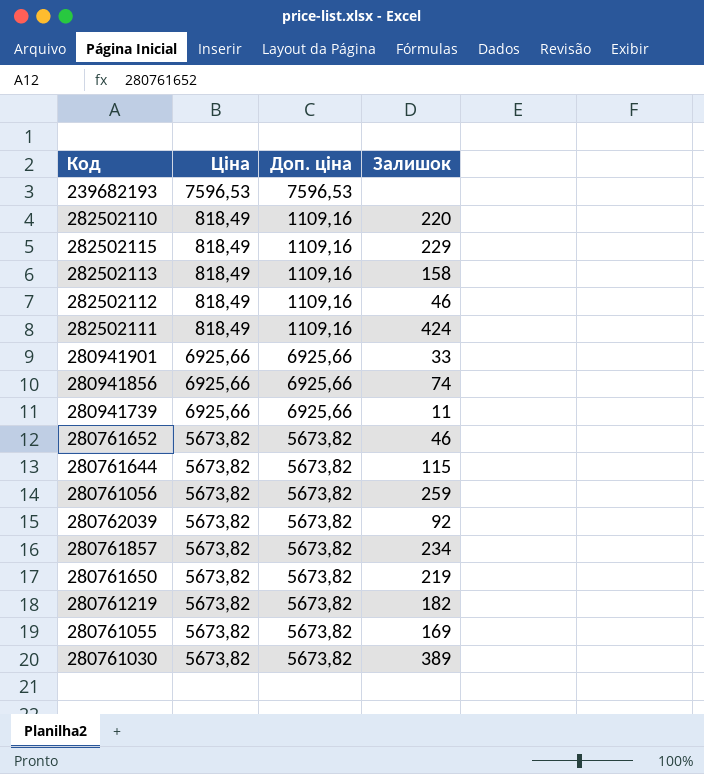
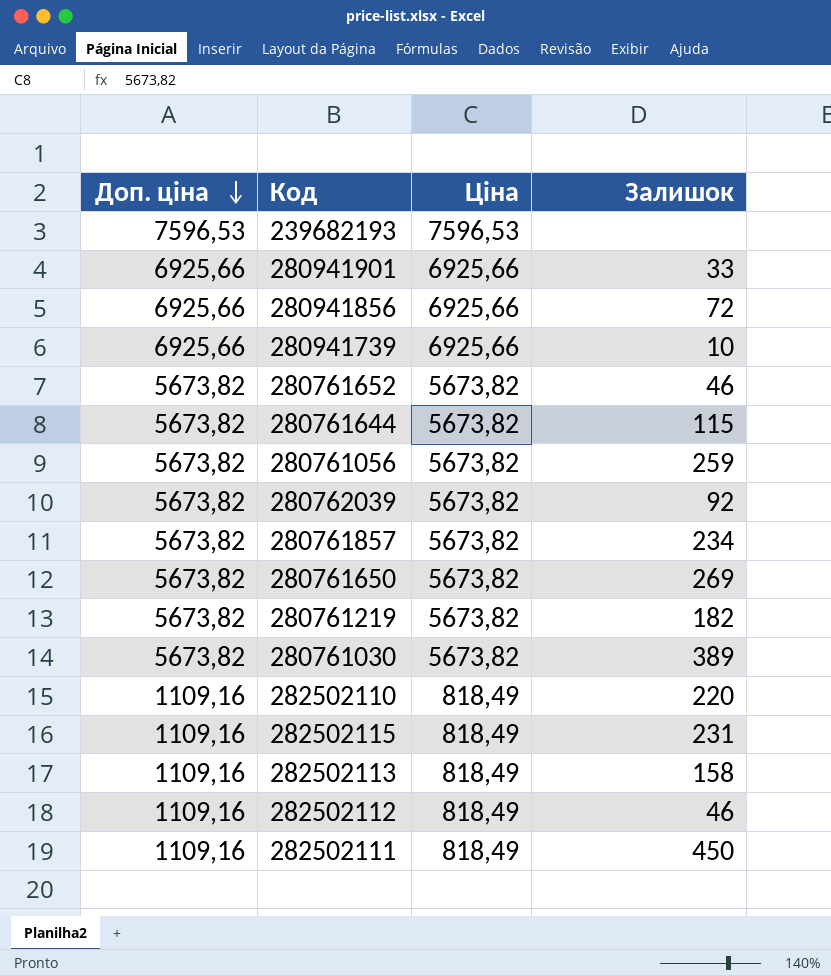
row order: none -> Доп. ціна descending
column Доп. ціна | position: 3 -> 1
row 280761055: 5673,82 | 5673,82 | 169 -> none
280941856 | Залишок: 74 -> 72
280941739 | Залишок: 11 -> 10
280761650 | Залишок: 219 -> 269
282502115 | Залишок: 229 -> 231
282502111 | Залишок: 424 -> 450

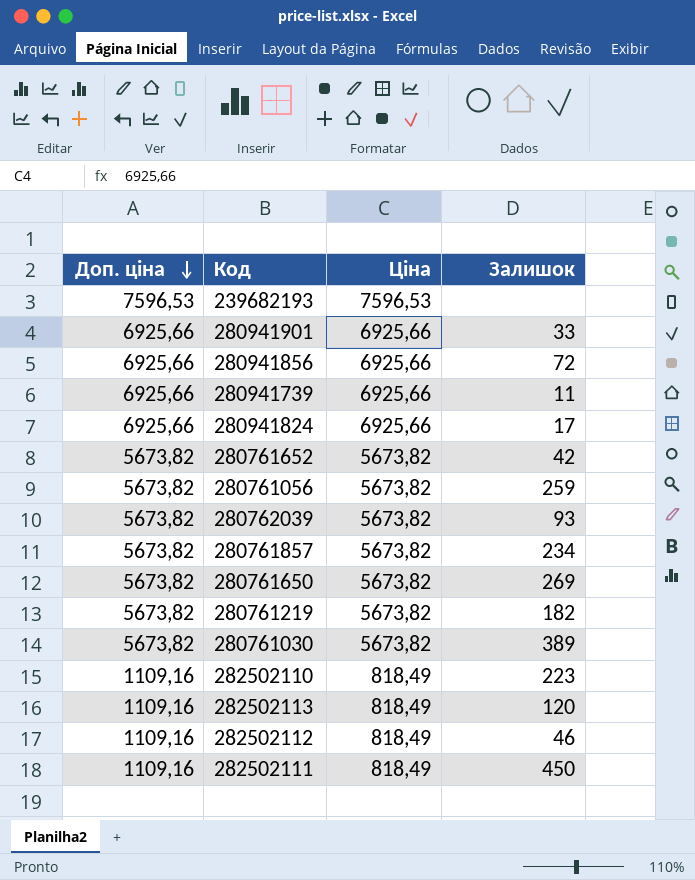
row 280761644: 5673,82 | 5673,82 | 115 -> none
row 282502115: 1109,16 | 818,49 | 231 -> none
280941739 | Залишок: 10 -> 11
row 280941824: none -> 6925,66 | 6925,66 | 17
280761652 | Залишок: 46 -> 42
280762039 | Залишок: 92 -> 93
282502110 | Залишок: 220 -> 223
282502113 | Залишок: 158 -> 120

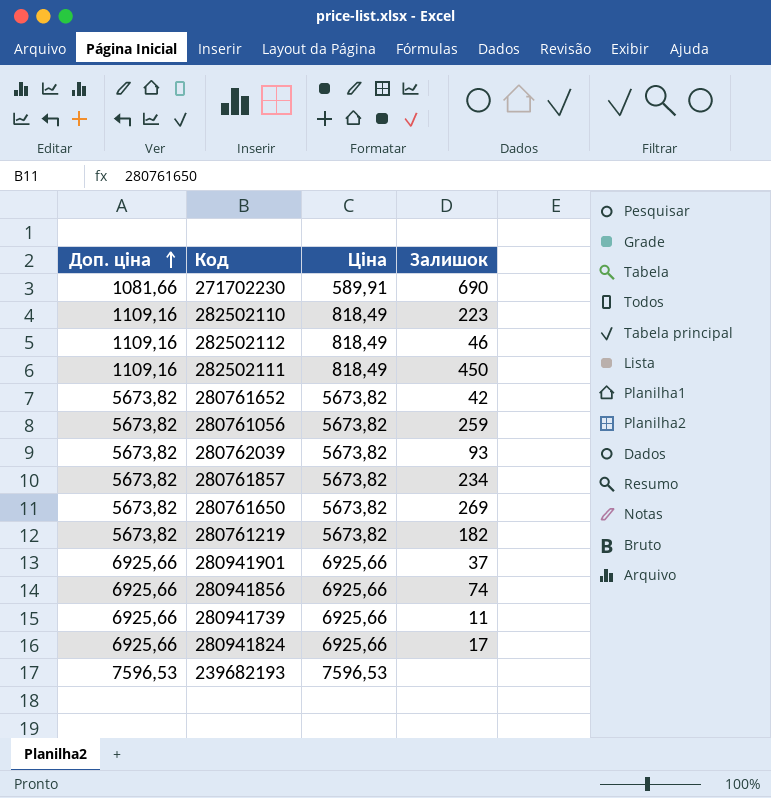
row order: Доп. ціна descending -> Доп. ціна ascending
row 280761030: 5673,82 | 5673,82 | 389 -> none
row 282502113: 1109,16 | 818,49 | 120 -> none
row 271702230: none -> 1081,66 | 589,91 | 690
280941901 | Залишок: 33 -> 37
280941856 | Залишок: 72 -> 74

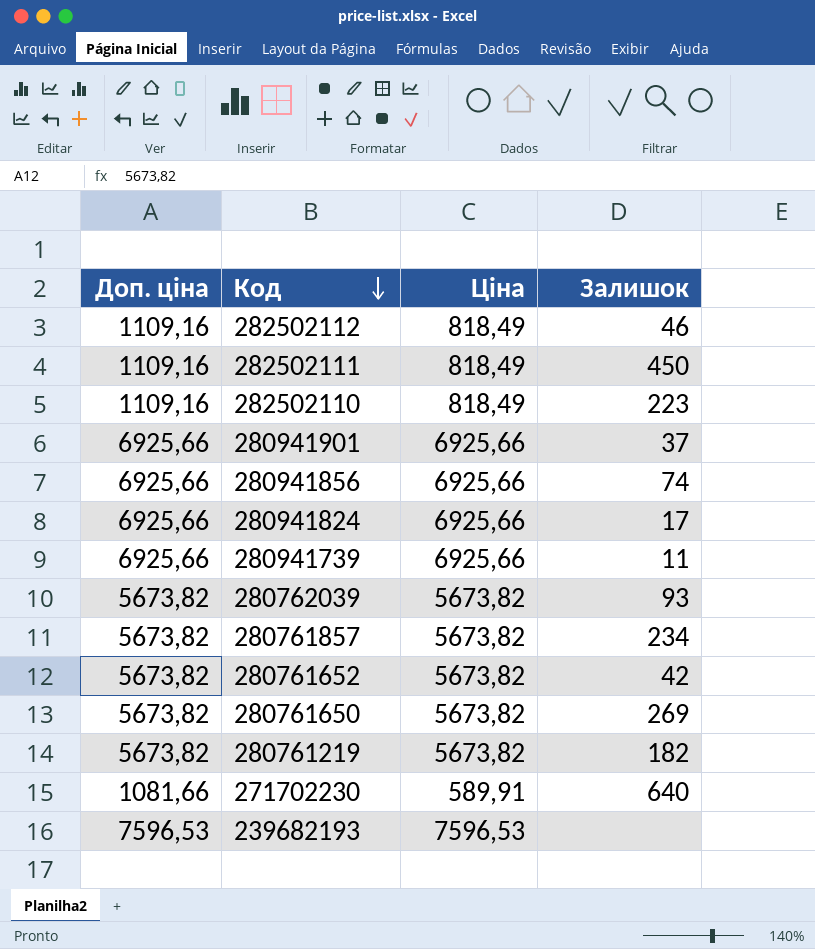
row order: Доп. ціна ascending -> Код descending
row 280761056: 5673,82 | 5673,82 | 259 -> none
271702230 | Залишок: 690 -> 640

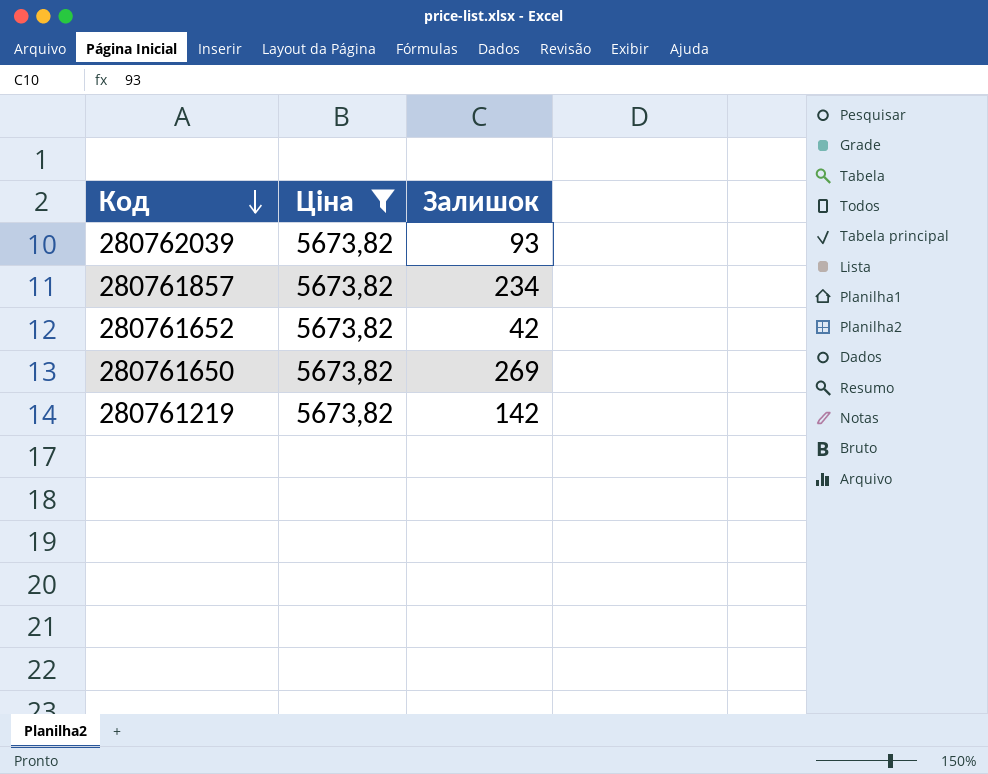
filter: none -> Ціна = 5673,82
column Доп. ціна | position: 1 -> none
280761219 | Залишок: 182 -> 142

